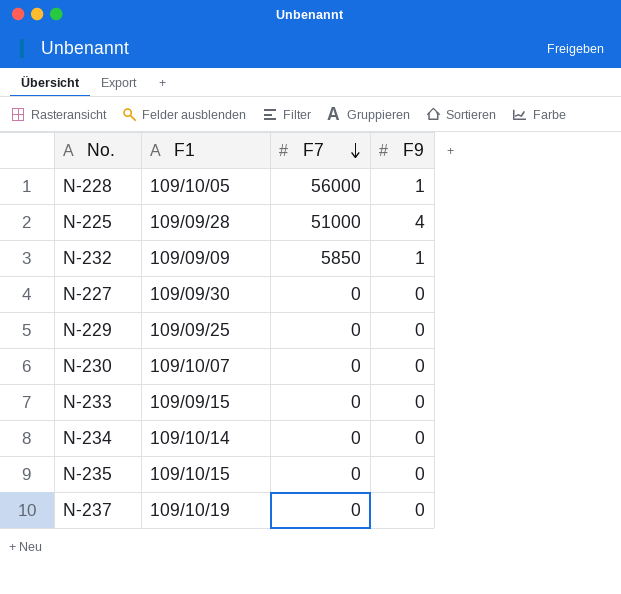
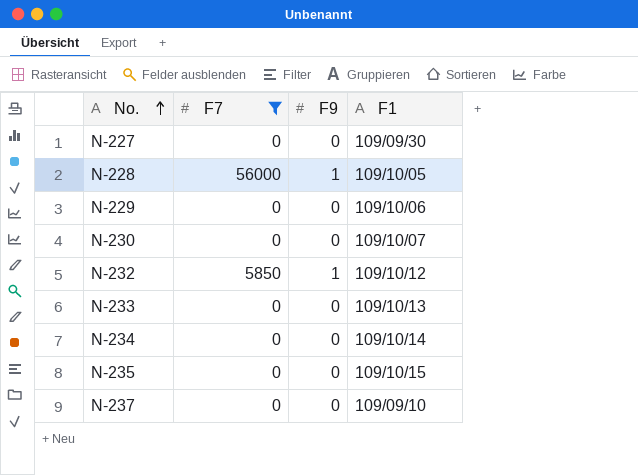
filter: none -> F7 != 51000
row order: F7 descending -> No. ascending
column F1 | position: 2 -> 4
N-229 | F1: 109/09/25 -> 109/10/06
N-232 | F1: 109/09/09 -> 109/10/12
N-233 | F1: 109/09/15 -> 109/10/13
N-237 | F1: 109/10/19 -> 109/09/10

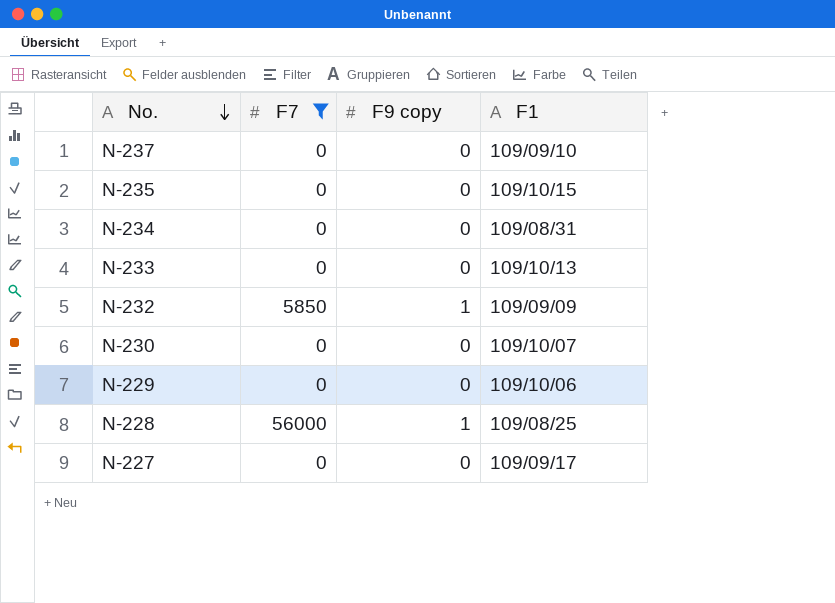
row order: No. ascending -> No. descending
column name: F9 -> F9 copy
N-234 | F1: 109/10/14 -> 109/08/31
N-232 | F1: 109/10/12 -> 109/09/09
N-228 | F1: 109/10/05 -> 109/08/25
N-227 | F1: 109/09/30 -> 109/09/17

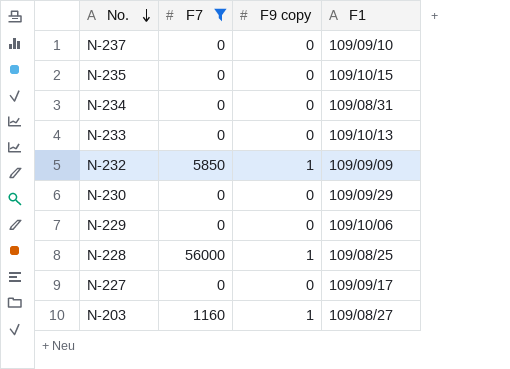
N-230 | F1: 109/10/07 -> 109/09/29
row N-203: none -> 1160 | 1 | 109/08/27

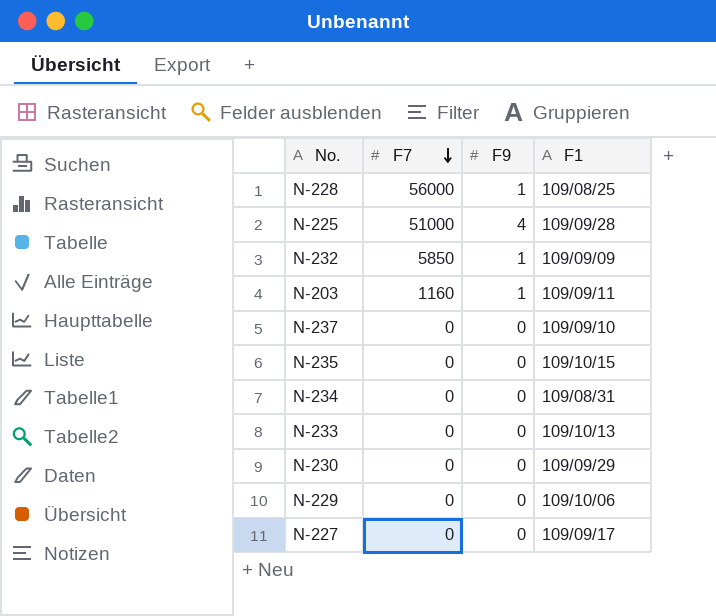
filter: F7 != 51000 -> none
row order: No. descending -> F7 descending
column name: F9 copy -> F9
N-203 | F1: 109/08/27 -> 109/09/11

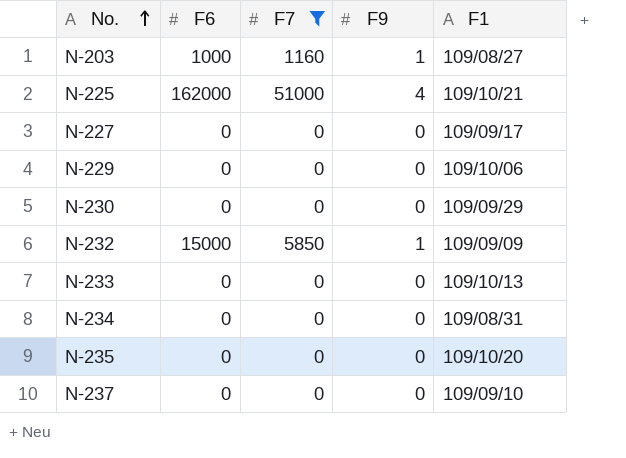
filter: none -> F7 != 56000
row order: F7 descending -> No. ascending
column F6 | position: none -> 2
N-203 | F1: 109/09/11 -> 109/08/27
N-225 | F1: 109/09/28 -> 109/10/21
N-235 | F1: 109/10/15 -> 109/10/20

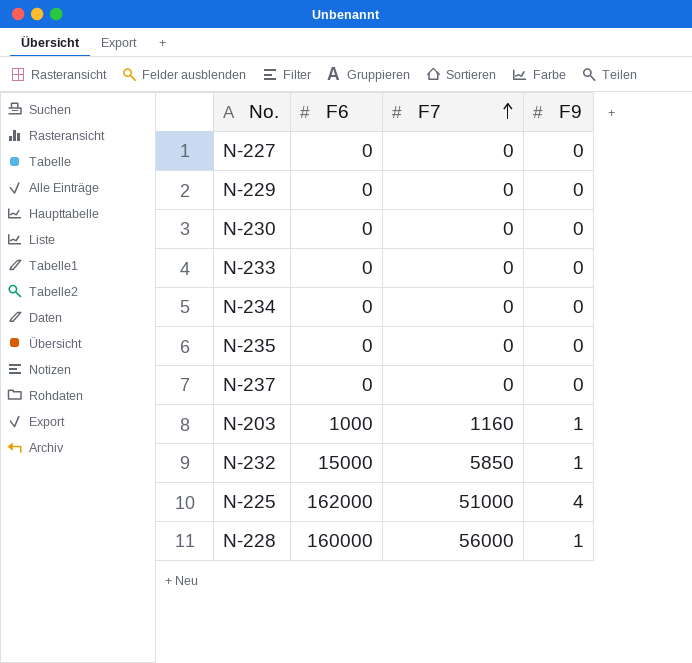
filter: F7 != 56000 -> none
row order: No. ascending -> F7 ascending
column F1 | position: 5 -> none

